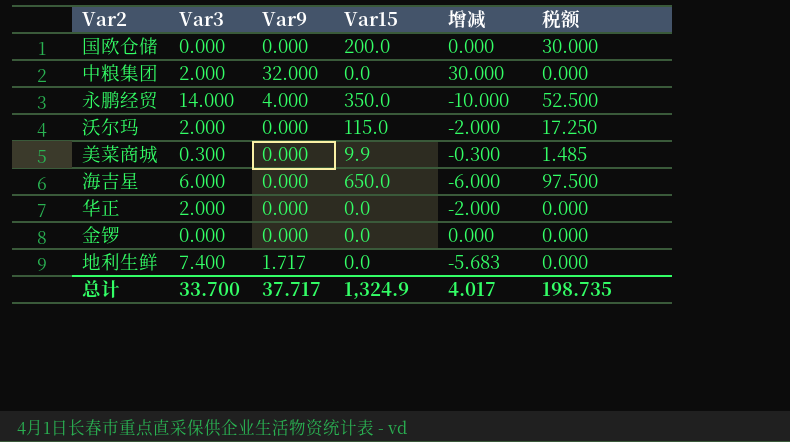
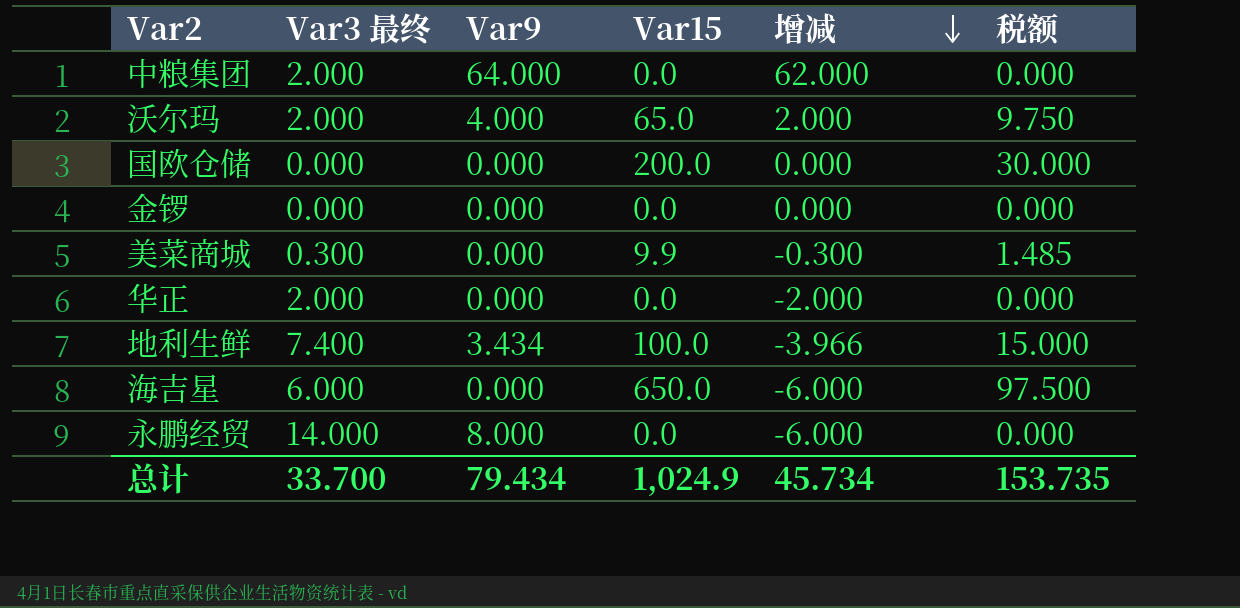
row order: none -> 增减 descending
column name: Var3 -> Var3 最终
中粮集团 | Var9: 32.000 -> 64.000
中粮集团 | 增减: 30.000 -> 62.000
沃尔玛 | Var9: 0.000 -> 4.000
沃尔玛 | Var15: 115.0 -> 65.0
沃尔玛 | 增减: -2.000 -> 2.000
沃尔玛 | 税额: 17.250 -> 9.750
地利生鲜 | Var9: 1.717 -> 3.434
地利生鲜 | Var15: 0.0 -> 100.0
地利生鲜 | 增减: -5.683 -> -3.966
地利生鲜 | 税额: 0.000 -> 15.000
永鹏经贸 | Var9: 4.000 -> 8.000
永鹏经贸 | Var15: 350.0 -> 0.0
永鹏经贸 | 增减: -10.000 -> -6.000
永鹏经贸 | 税额: 52.500 -> 0.000
总计 | Var9: 37.717 -> 79.434
总计 | Var15: 1,324.9 -> 1,024.9
总计 | 增减: 4.017 -> 45.734
总计 | 税额: 198.735 -> 153.735

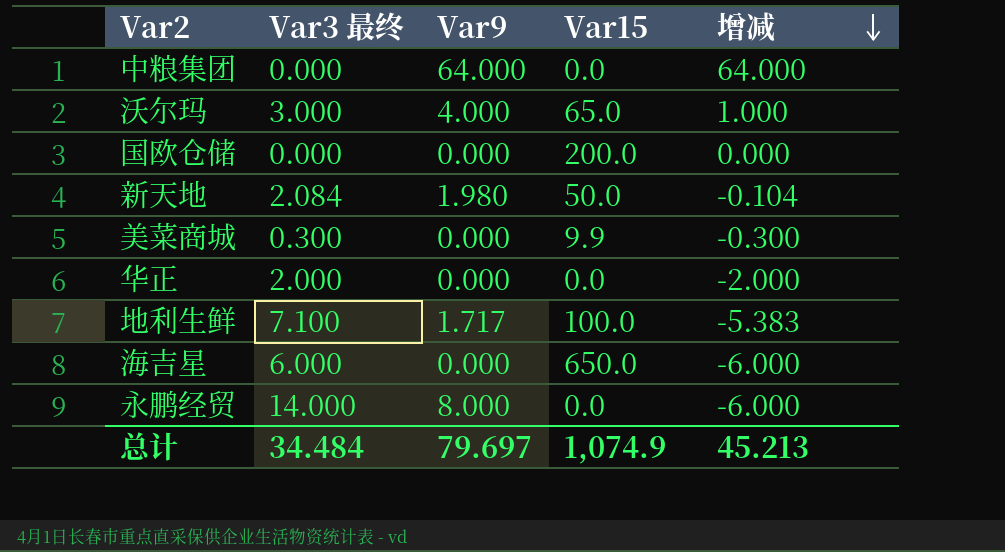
column 税额 | formula: [Var15] * 0.15 -> none
row 金锣: 0.000 | 0.000 | 0.0 | 0.000 | 0.000 -> none
中粮集团 | Var3 最终: 2.000 -> 0.000
中粮集团 | 增减: 62.000 -> 64.000
沃尔玛 | Var3 最终: 2.000 -> 3.000
沃尔玛 | 增减: 2.000 -> 1.000
row 新天地: none -> 2.084 | 1.980 | 50.0 | -0.104
地利生鲜 | Var3 最终: 7.400 -> 7.100
地利生鲜 | Var9: 3.434 -> 1.717
地利生鲜 | 增减: -3.966 -> -5.383
总计 | Var3 最终: 33.700 -> 34.484
总计 | Var9: 79.434 -> 79.697
总计 | Var15: 1,024.9 -> 1,074.9
总计 | 增减: 45.734 -> 45.213

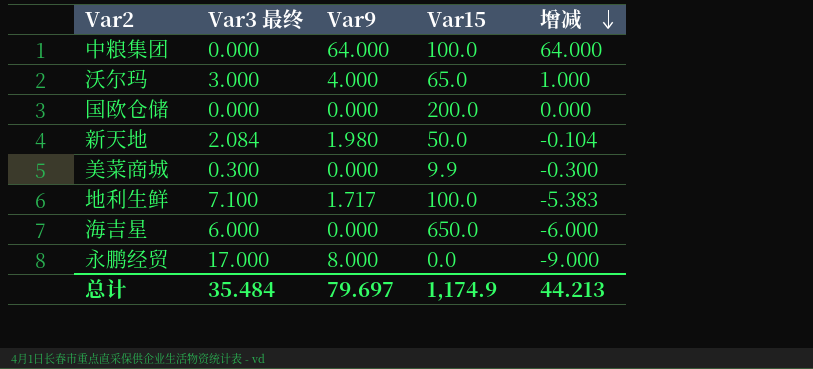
row 华正: 2.000 | 0.000 | 0.0 | -2.000 -> none
中粮集团 | Var15: 0.0 -> 100.0
永鹏经贸 | Var3 最终: 14.000 -> 17.000
永鹏经贸 | 增减: -6.000 -> -9.000
总计 | Var3 最终: 34.484 -> 35.484
总计 | Var15: 1,074.9 -> 1,174.9
总计 | 增减: 45.213 -> 44.213

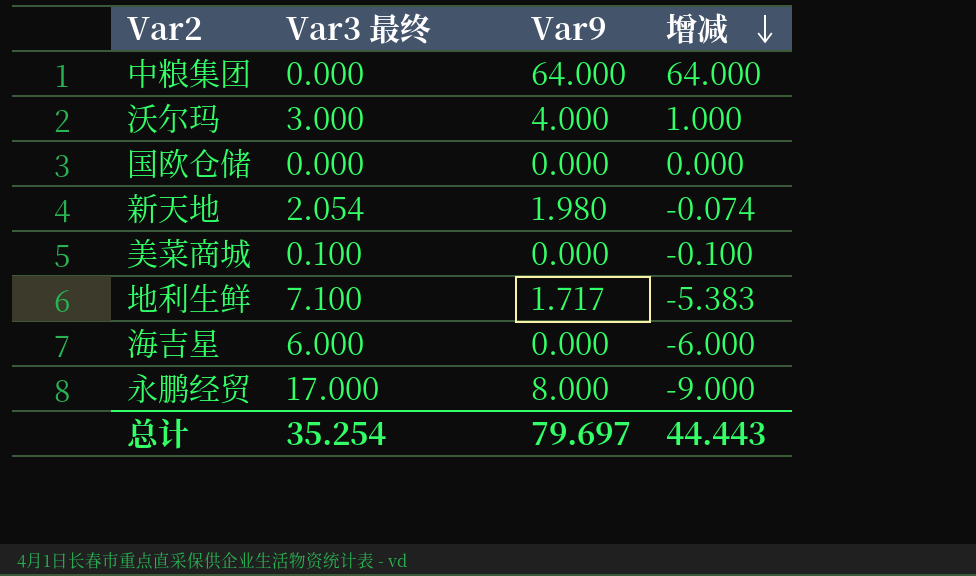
column Var15 | position: 4 -> none
新天地 | Var3 最终: 2.084 -> 2.054
新天地 | 增减: -0.104 -> -0.074
美菜商城 | Var3 最终: 0.300 -> 0.100
美菜商城 | 增减: -0.300 -> -0.100
总计 | Var3 最终: 35.484 -> 35.254
总计 | 增减: 44.213 -> 44.443

